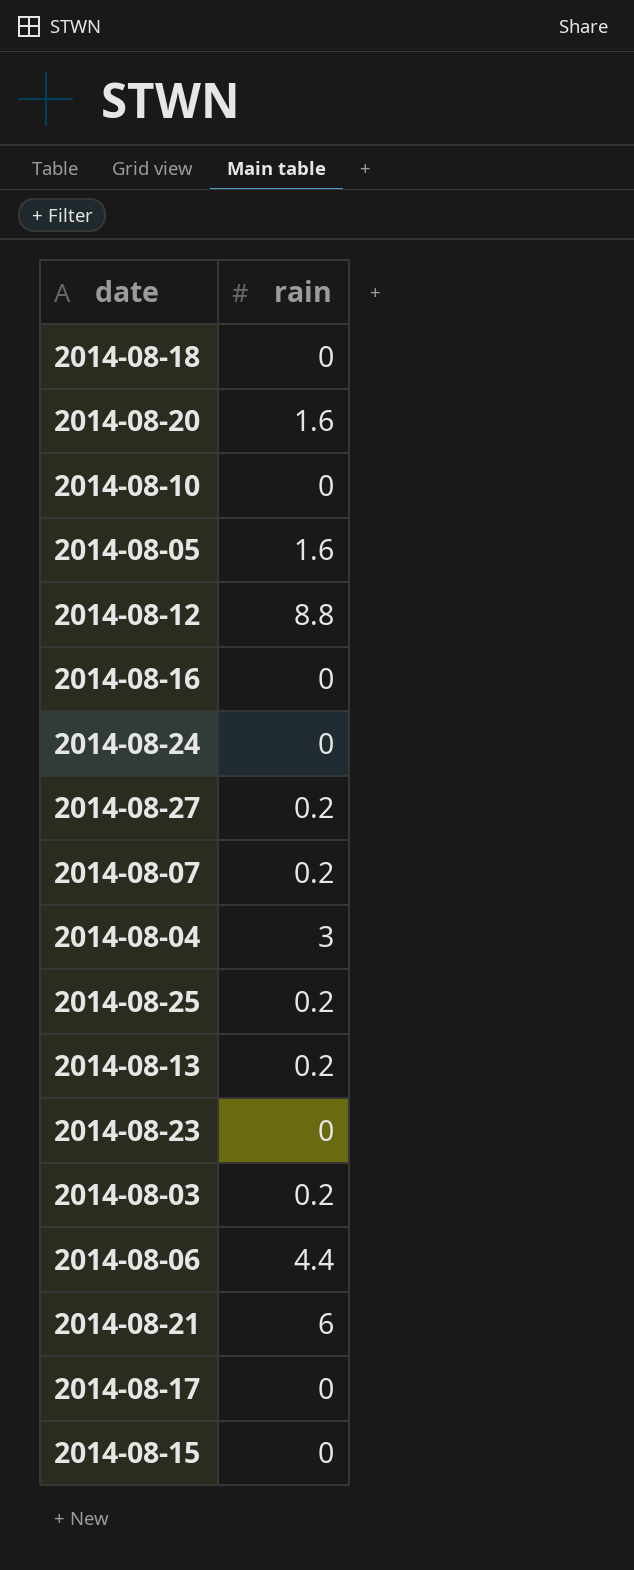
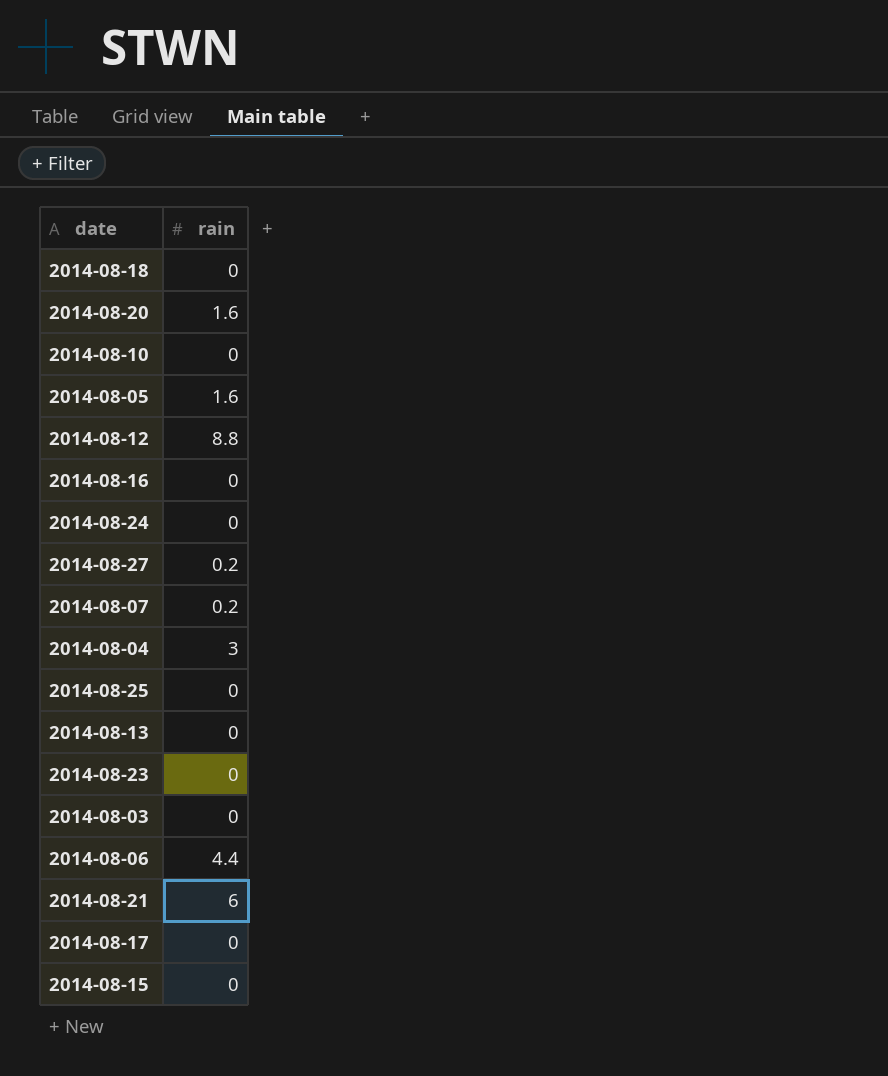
2014-08-25 | rain: 0.2 -> 0
2014-08-13 | rain: 0.2 -> 0
2014-08-03 | rain: 0.2 -> 0

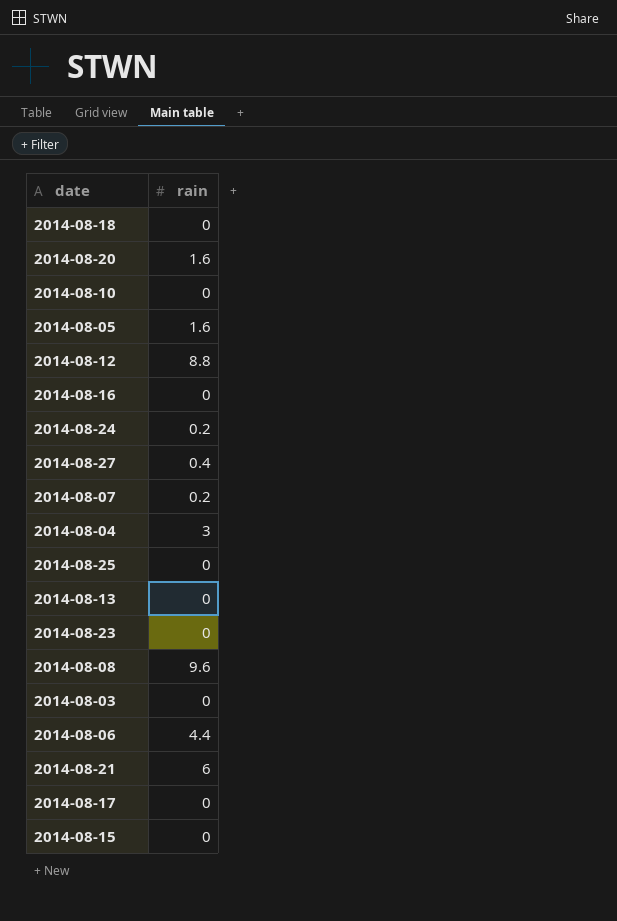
2014-08-24 | rain: 0 -> 0.2
2014-08-27 | rain: 0.2 -> 0.4
row 2014-08-08: none -> 9.6

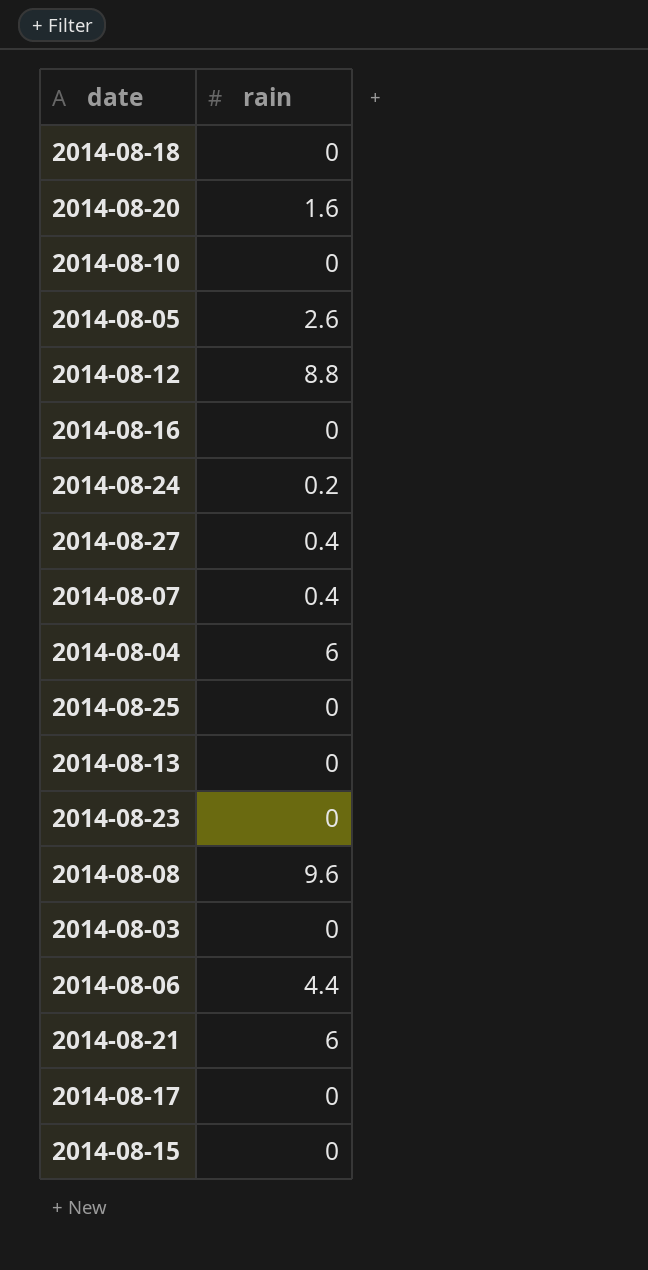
2014-08-05 | rain: 1.6 -> 2.6
2014-08-07 | rain: 0.2 -> 0.4
2014-08-04 | rain: 3 -> 6

